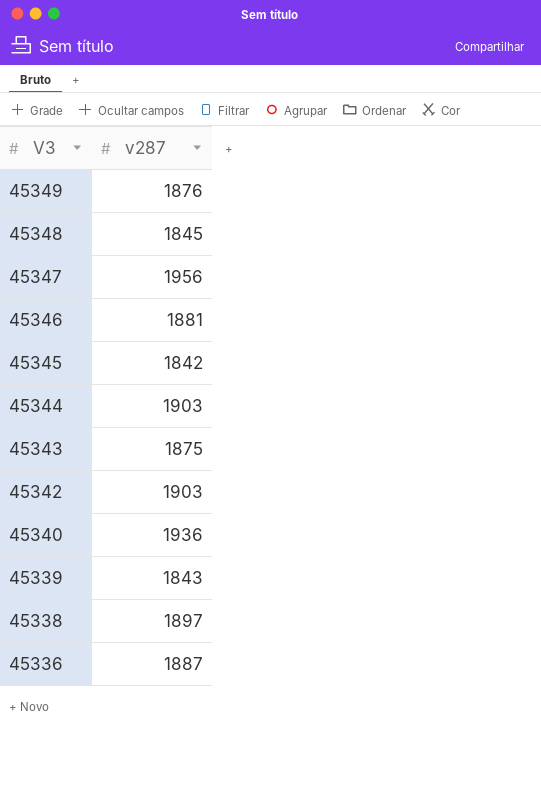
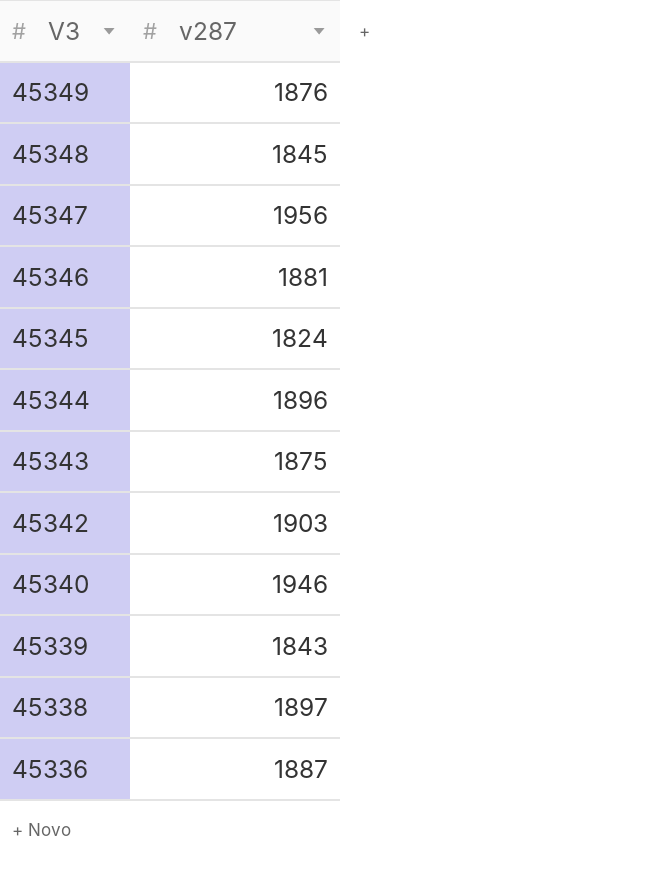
45345 | v287: 1842 -> 1824
45344 | v287: 1903 -> 1896
45340 | v287: 1936 -> 1946

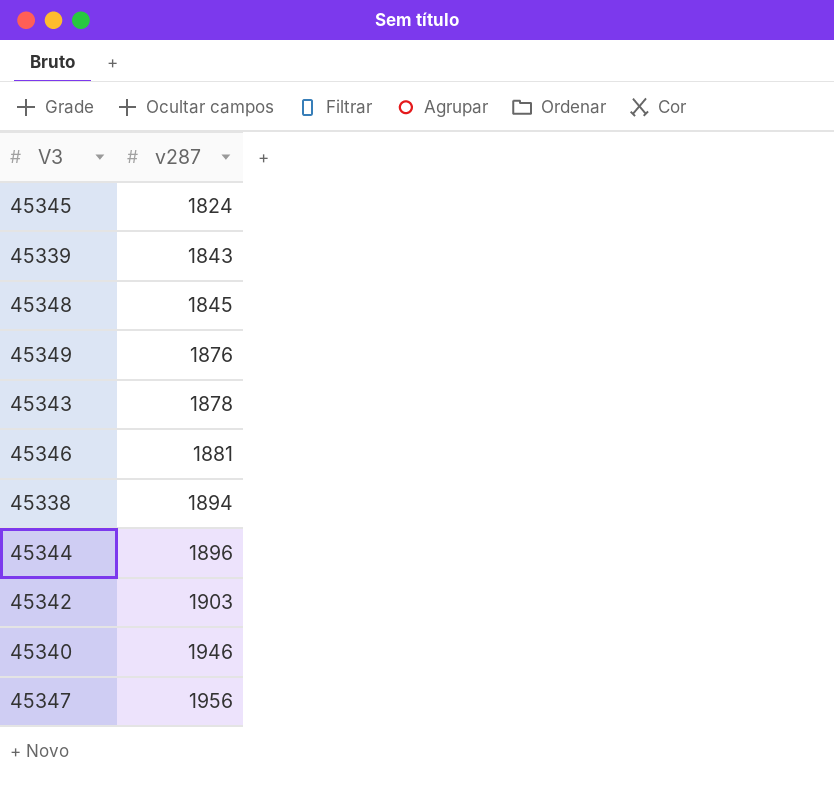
row order: V3 descending -> v287 ascending
row 45336: 1887 -> none
45343 | v287: 1875 -> 1878
45338 | v287: 1897 -> 1894

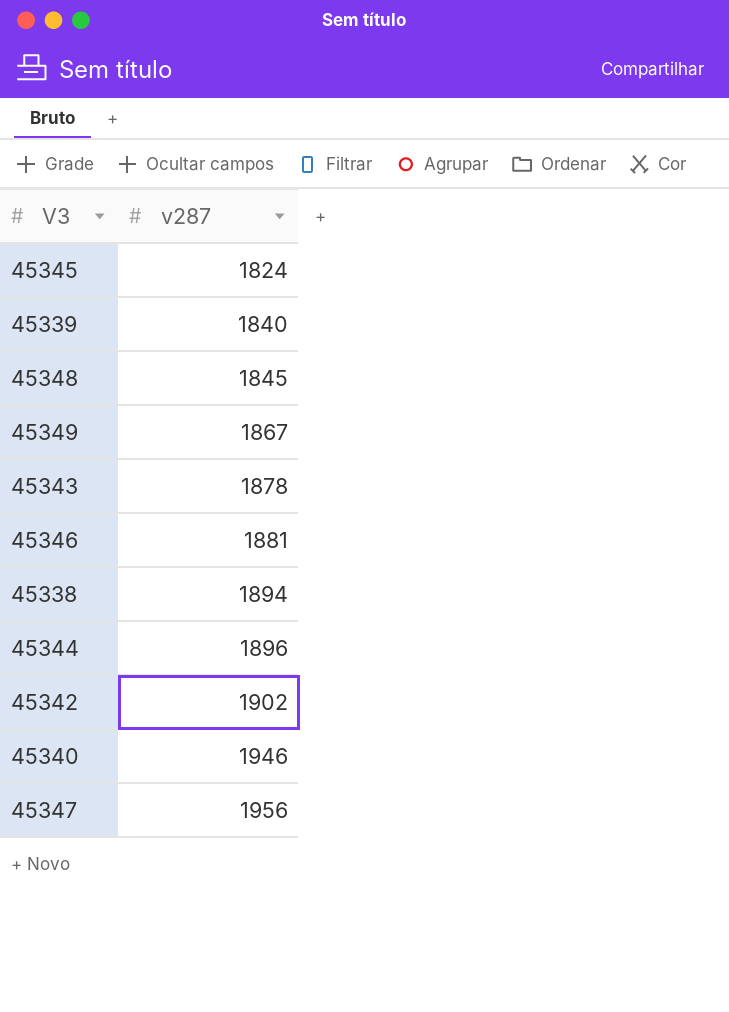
45339 | v287: 1843 -> 1840
45349 | v287: 1876 -> 1867
45342 | v287: 1903 -> 1902

